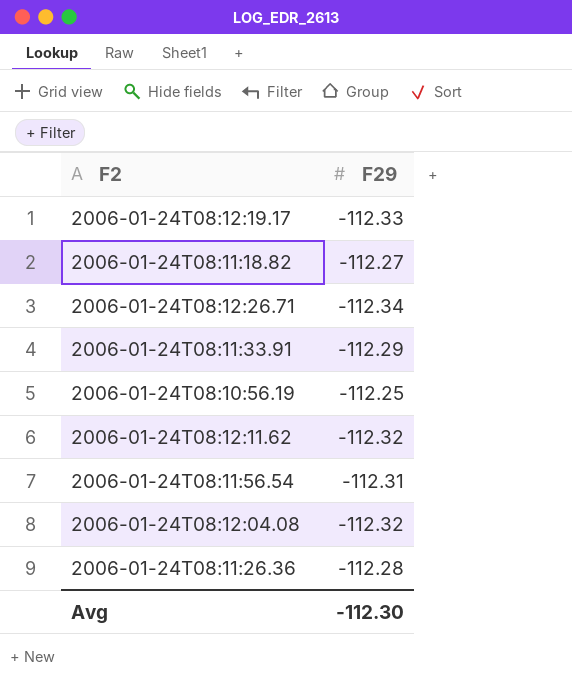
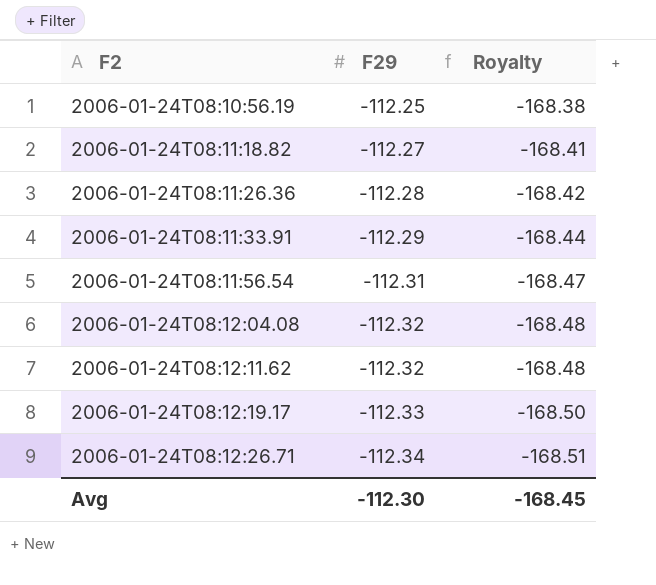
row order: none -> F2 ascending
column Royalty | formula: none -> [F29] * 1.5

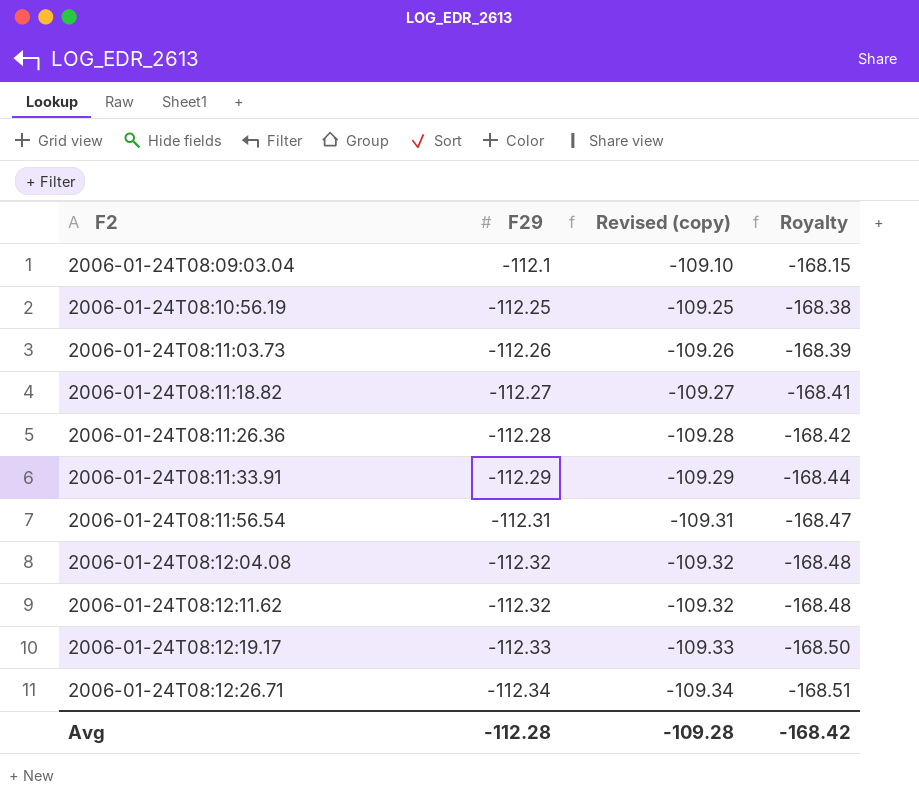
column Revised (copy) | formula: none -> [F29] + 3
row 2006-01-24T08:09:03.04: none -> -112.1 | -109.10 | -168.15
row 2006-01-24T08:11:03.73: none -> -112.26 | -109.26 | -168.39
Avg | F29: -112.30 -> -112.28
Avg | Royalty: -168.45 -> -168.42

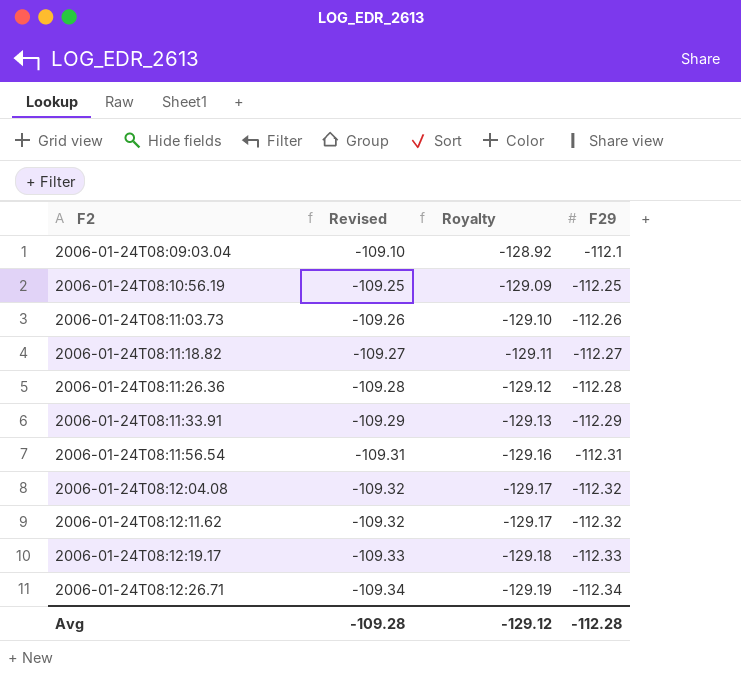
column name: Revised (copy) -> Revised
column Royalty | formula: [F29] * 1.5 -> [F29] * 1.15
column F29 | position: 2 -> 4
Avg | Royalty: -168.42 -> -129.12

